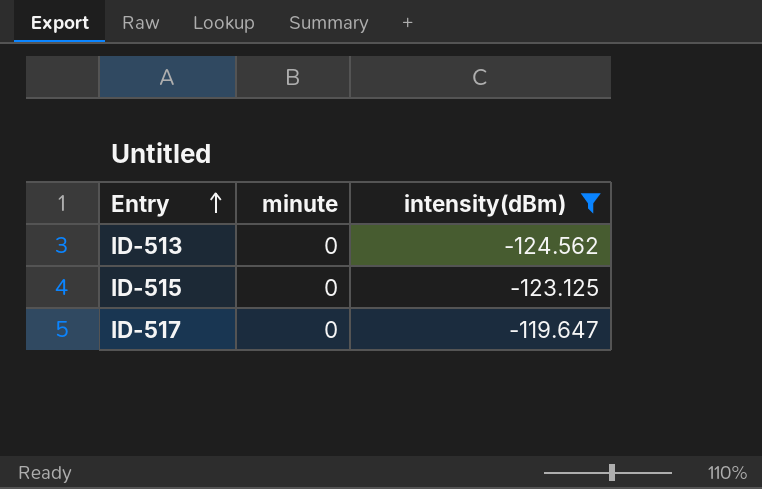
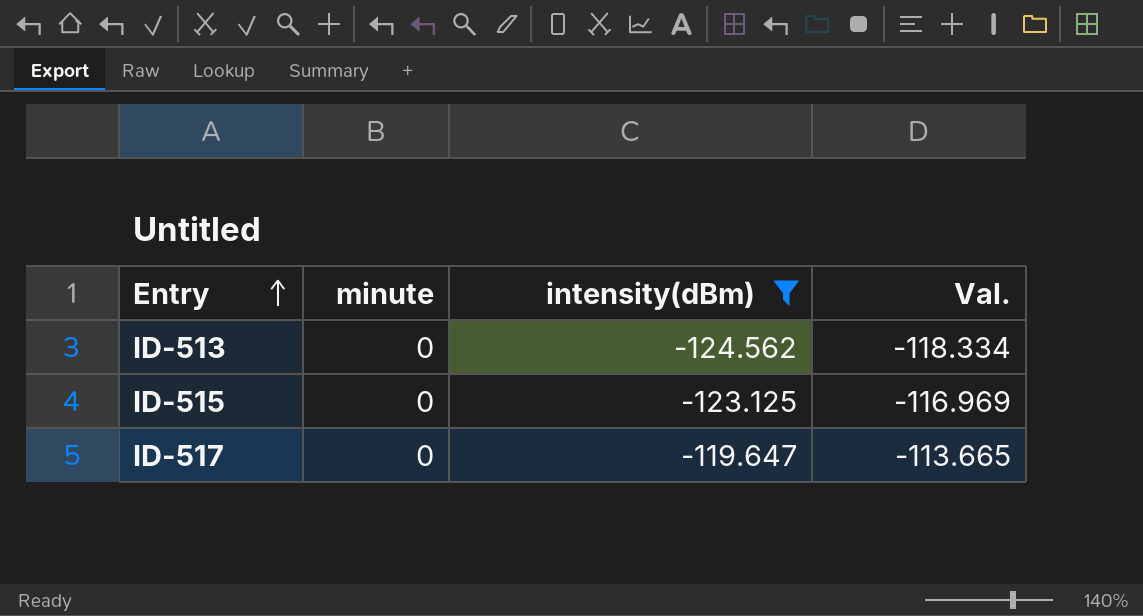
column Val. | formula: none -> [intensity(dBm)] * 0.95

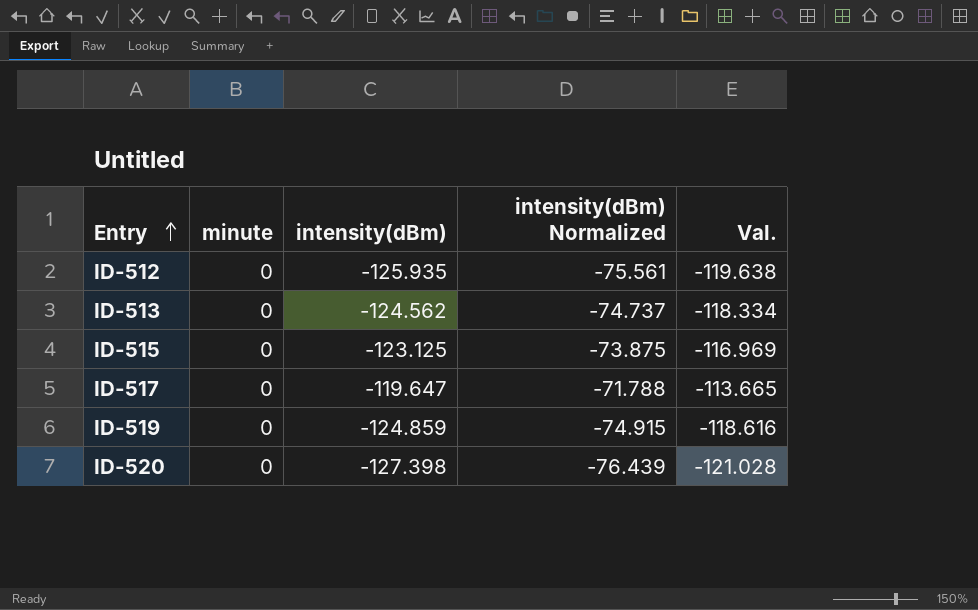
filter: intensity(dBm) >= -124.562 -> none
column intensity(dBm) Normalized | formula: none -> [intensity(dBm)] * 0.6

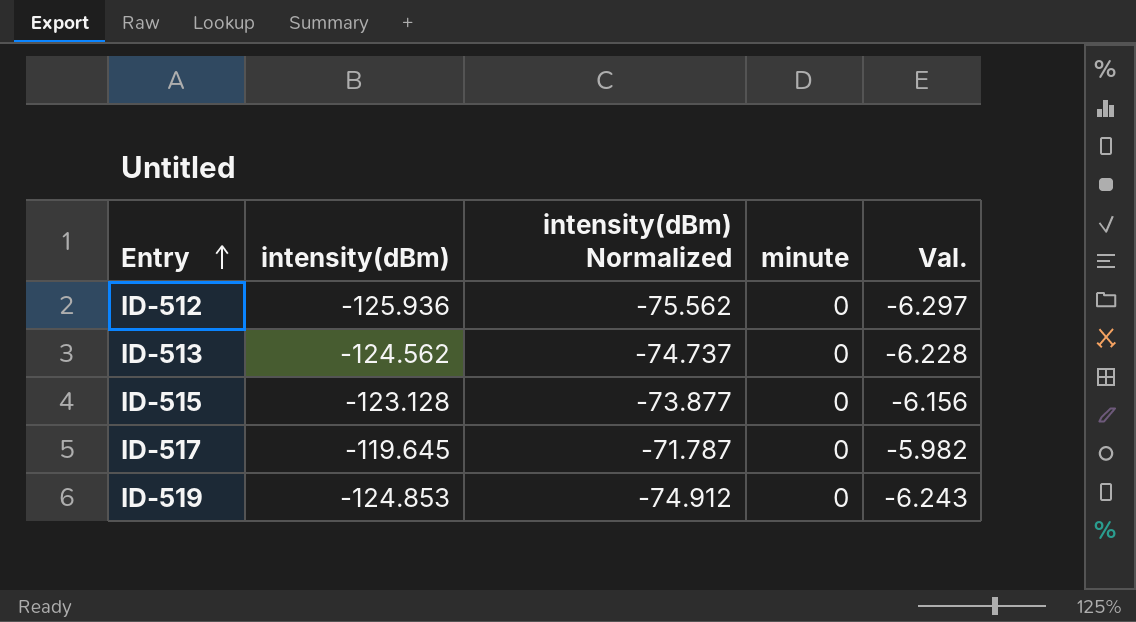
column minute | position: 2 -> 4
column Val. | formula: [intensity(dBm)] * 0.95 -> [intensity(dBm)] * 0.05
row ID-520: 0 | -127.398 | -76.439 | -121.028 -> none
ID-512 | intensity(dBm): -125.935 -> -125.936
ID-512 | intensity(dBm) Normalized: -75.561 -> -75.562
ID-515 | intensity(dBm): -123.125 -> -123.128
ID-515 | intensity(dBm) Normalized: -73.875 -> -73.877
ID-517 | intensity(dBm): -119.647 -> -119.645
ID-517 | intensity(dBm) Normalized: -71.788 -> -71.787
ID-519 | intensity(dBm): -124.859 -> -124.853
ID-519 | intensity(dBm) Normalized: -74.915 -> -74.912

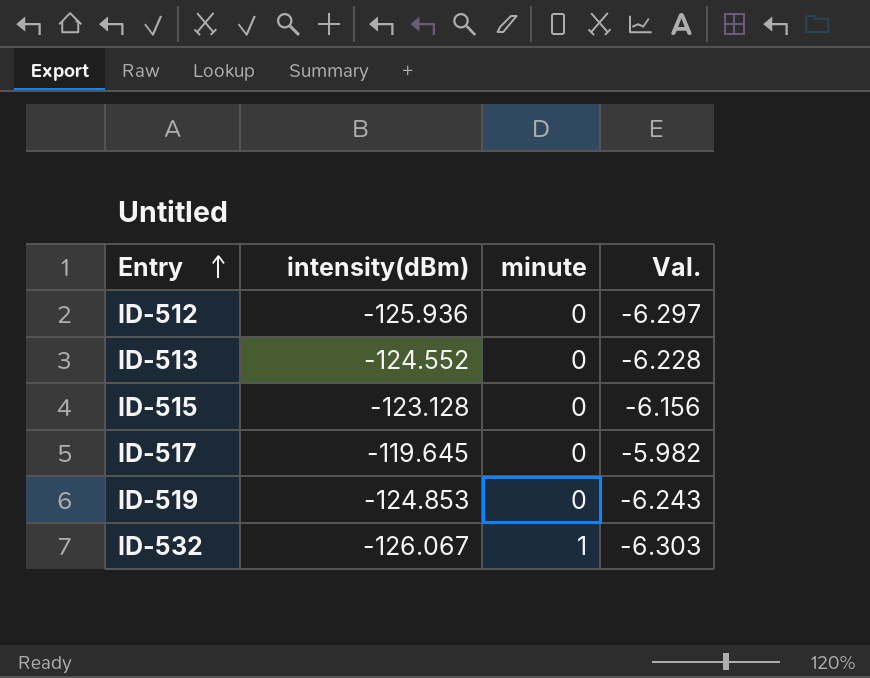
column intensity(dBm) Normalized | formula: [intensity(dBm)] * 0.6 -> none
ID-513 | intensity(dBm): -124.562 -> -124.552
row ID-532: none -> -126.067 | 1 | -6.303

